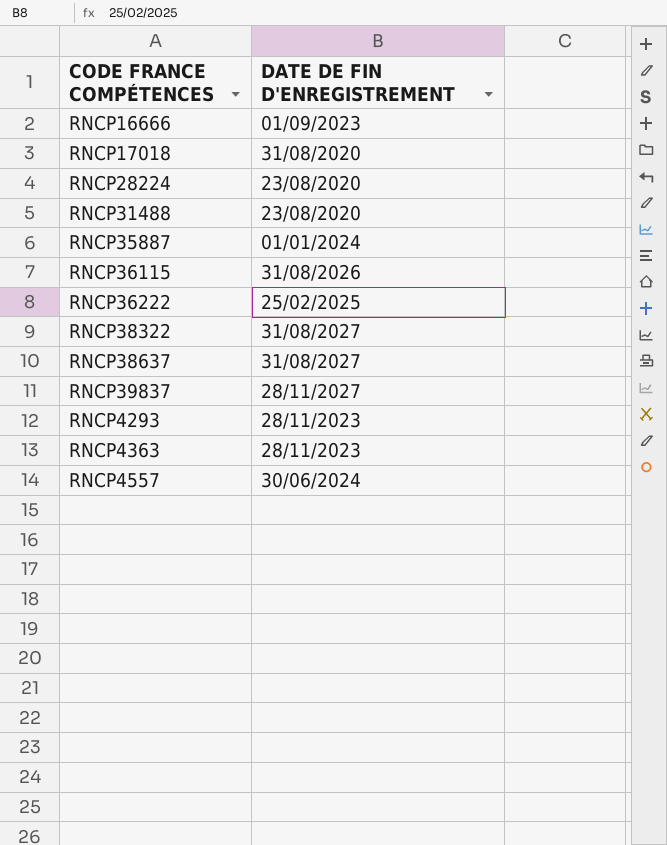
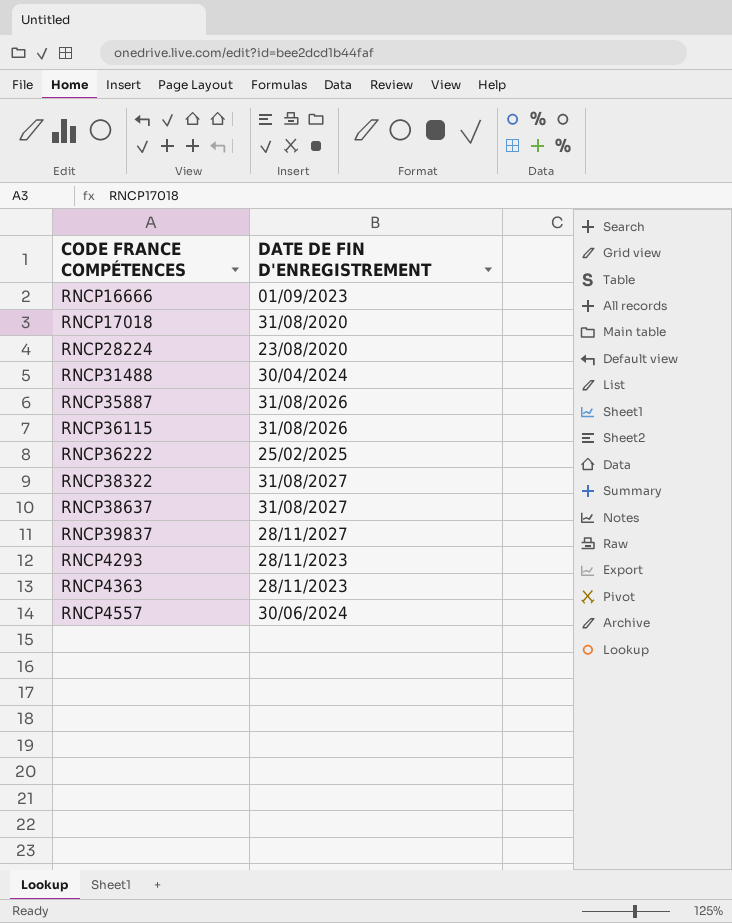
RNCP31488 | DATE DE FIN D'ENREGISTREMENT: 23/08/2020 -> 30/04/2024
RNCP35887 | DATE DE FIN D'ENREGISTREMENT: 01/01/2024 -> 31/08/2026

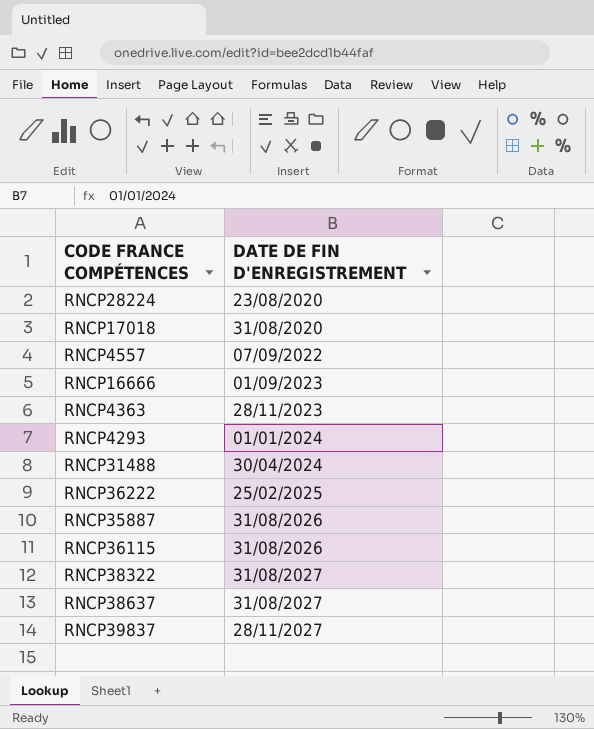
row order: none -> DATE DE FIN D'ENREGISTREMENT ascending
RNCP4557 | DATE DE FIN D'ENREGISTREMENT: 30/06/2024 -> 07/09/2022
RNCP4293 | DATE DE FIN D'ENREGISTREMENT: 28/11/2023 -> 01/01/2024

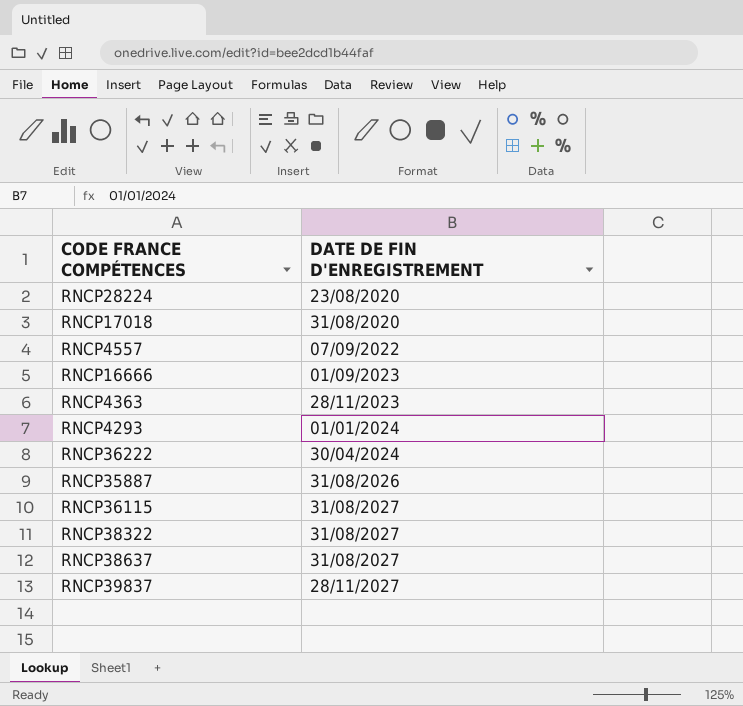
row RNCP31488: 30/04/2024 -> none
RNCP36222 | DATE DE FIN D'ENREGISTREMENT: 25/02/2025 -> 30/04/2024
RNCP36115 | DATE DE FIN D'ENREGISTREMENT: 31/08/2026 -> 31/08/2027

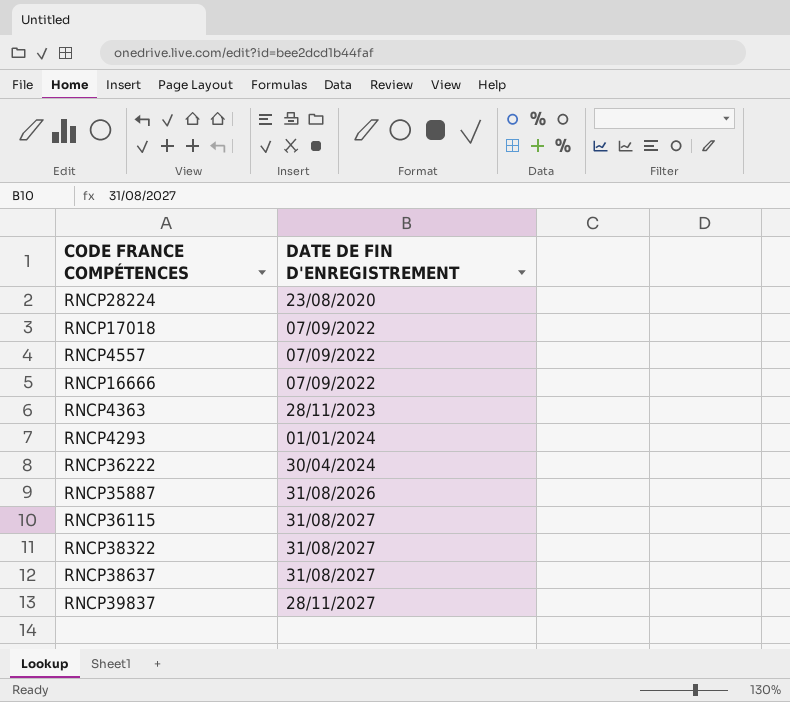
RNCP17018 | DATE DE FIN D'ENREGISTREMENT: 31/08/2020 -> 07/09/2022
RNCP16666 | DATE DE FIN D'ENREGISTREMENT: 01/09/2023 -> 07/09/2022

